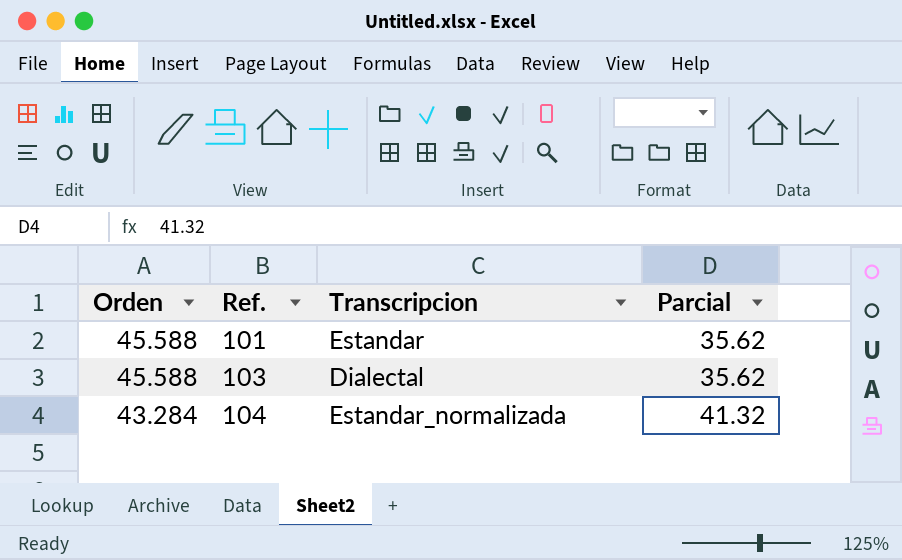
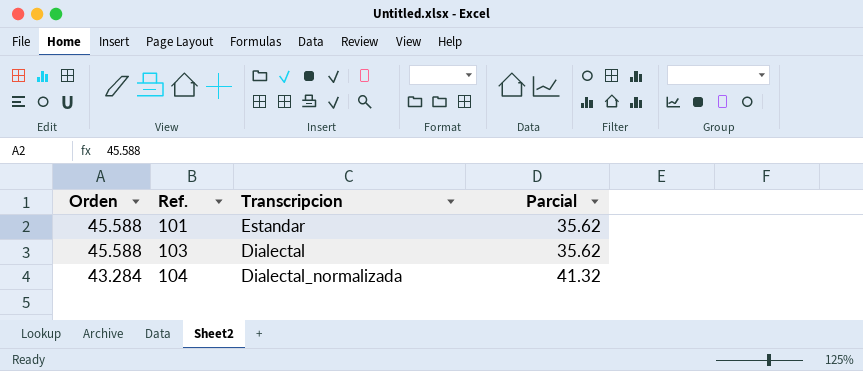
104 | Transcripcion: Estandar_normalizada -> Dialectal_normalizada

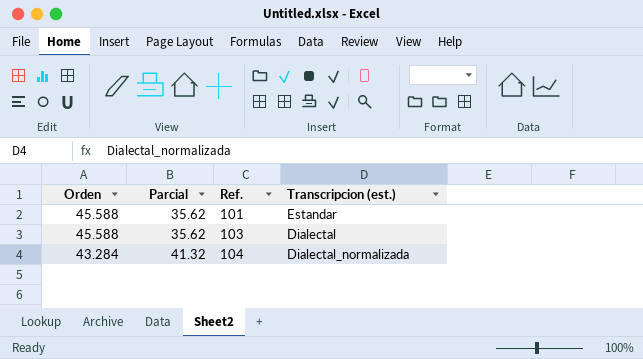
column Parcial | position: 4 -> 2
column name: Transcripcion -> Transcripcion (est.)

